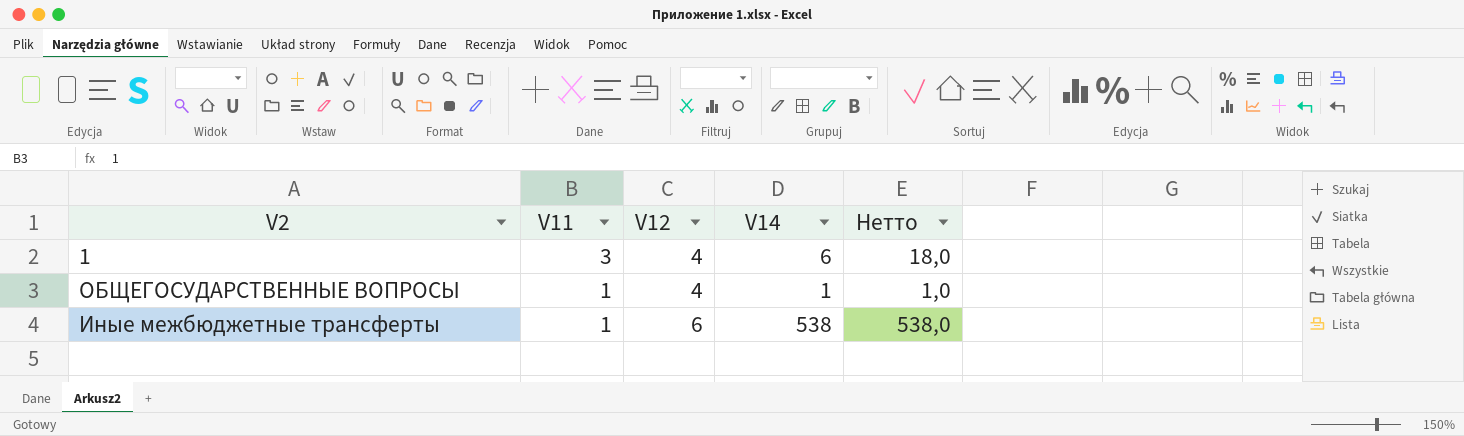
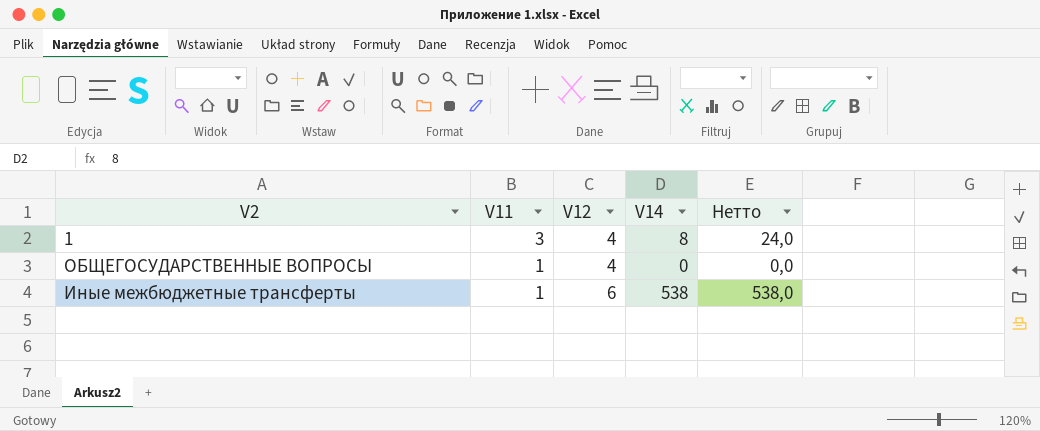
1 | V14: 6 -> 8
1 | Нетто: 18,0 -> 24,0
ОБЩЕГОСУДАРСТВЕННЫЕ ВОПРОСЫ | V14: 1 -> 0
ОБЩЕГОСУДАРСТВЕННЫЕ ВОПРОСЫ | Нетто: 1,0 -> 0,0

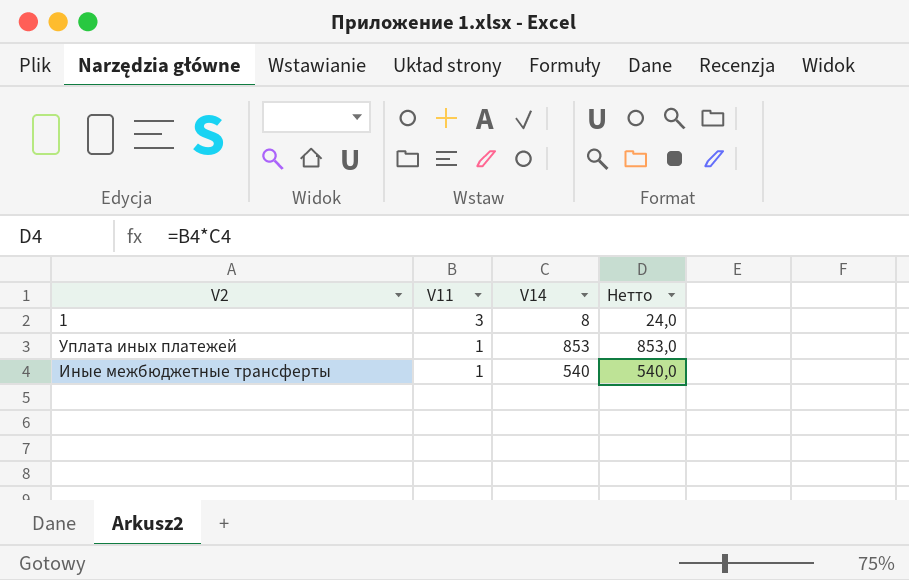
column V12 | position: 3 -> none
row ОБЩЕГОСУДАРСТВЕННЫЕ ВОПРОСЫ: 1 | 4 | 0 | 0,0 -> none
row Уплата иных платежей: none -> 1 | 853 | 853,0
Иные межбюджетные трансферты | V14: 538 -> 540
Иные межбюджетные трансферты | Нетто: 538,0 -> 540,0

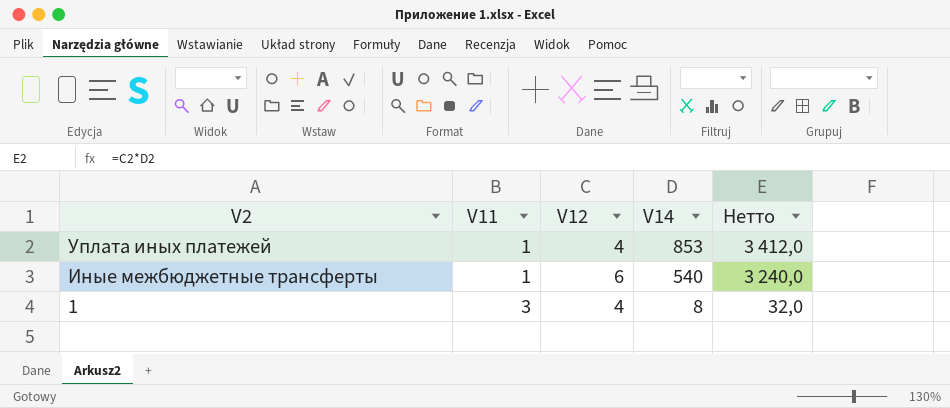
row order: V11 descending -> V2 descending
column V12 | position: none -> 3
column Нетто | formula: [V11] * [V14] -> [V12] * [V14]

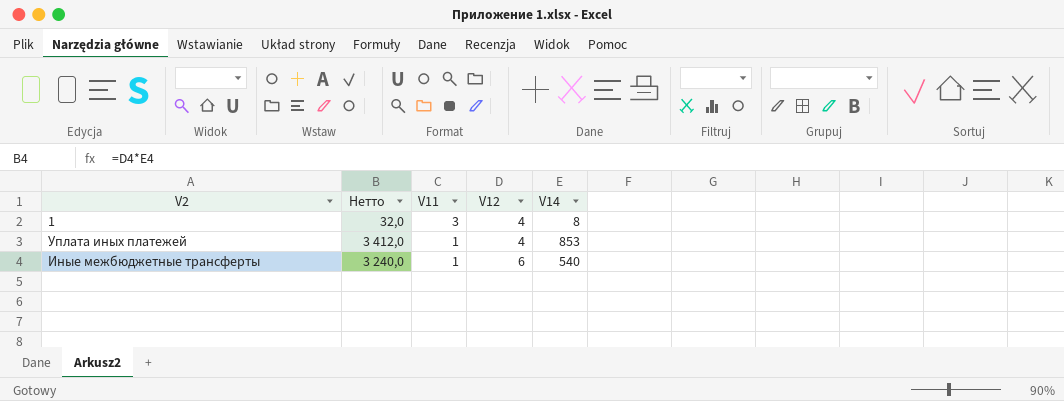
row order: V2 descending -> V11 descending
column Нетто | position: 5 -> 2

